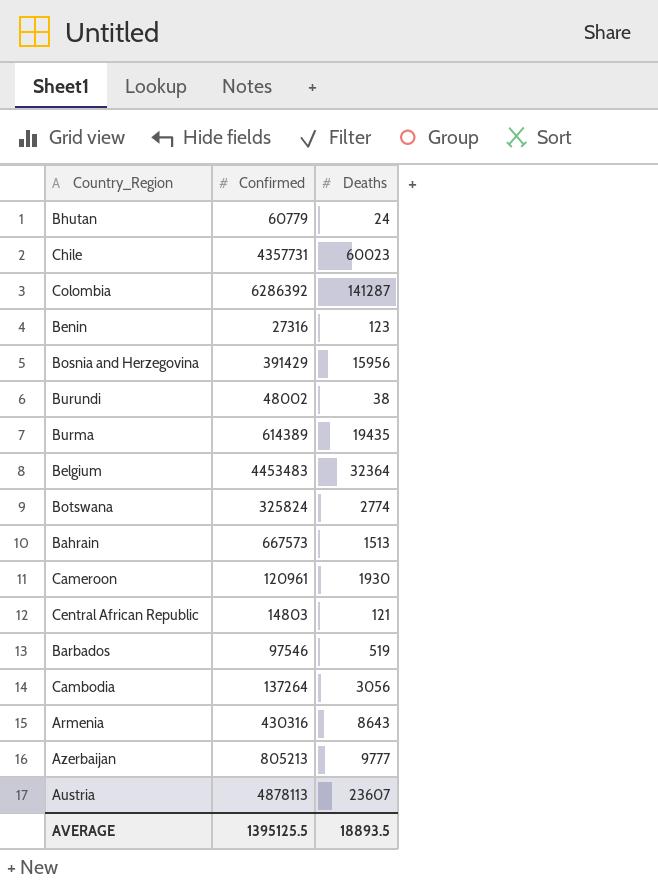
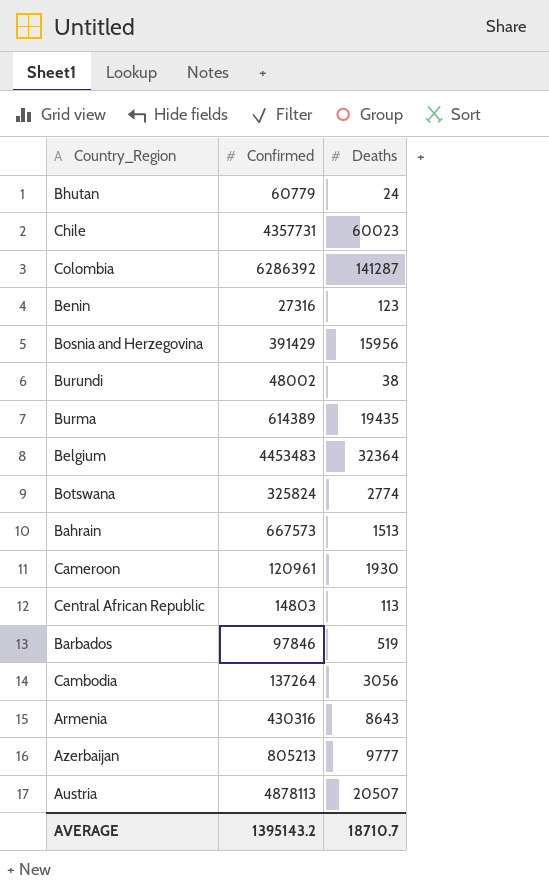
Central African Republic | Deaths: 121 -> 113
Barbados | Confirmed: 97546 -> 97846
Austria | Deaths: 23607 -> 20507
AVERAGE | Confirmed: 1395125.5 -> 1395143.2
AVERAGE | Deaths: 18893.5 -> 18710.7

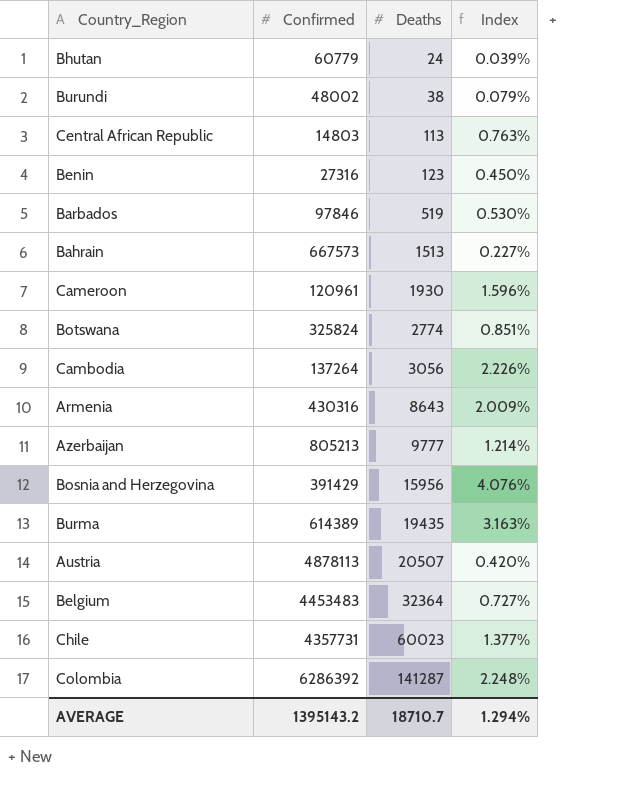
row order: none -> Deaths ascending
column Index | formula: none -> [Deaths] / [Confirmed]

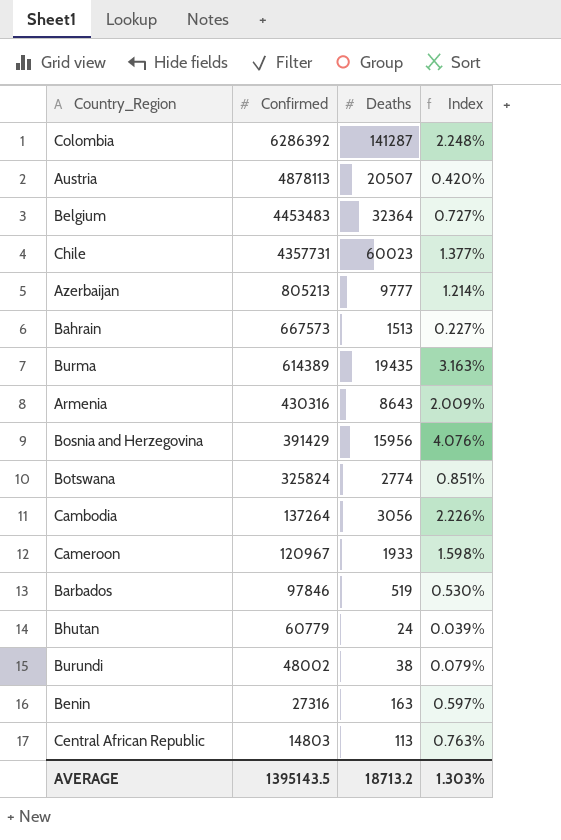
row order: Deaths ascending -> Confirmed descending
Cameroon | Confirmed: 120961 -> 120967
Cameroon | Deaths: 1930 -> 1933
Cameroon | Index: 1.596% -> 1.598%
Benin | Deaths: 123 -> 163
Benin | Index: 0.450% -> 0.597%
AVERAGE | Confirmed: 1395143.2 -> 1395143.5
AVERAGE | Deaths: 18710.7 -> 18713.2
AVERAGE | Index: 1.294% -> 1.303%

